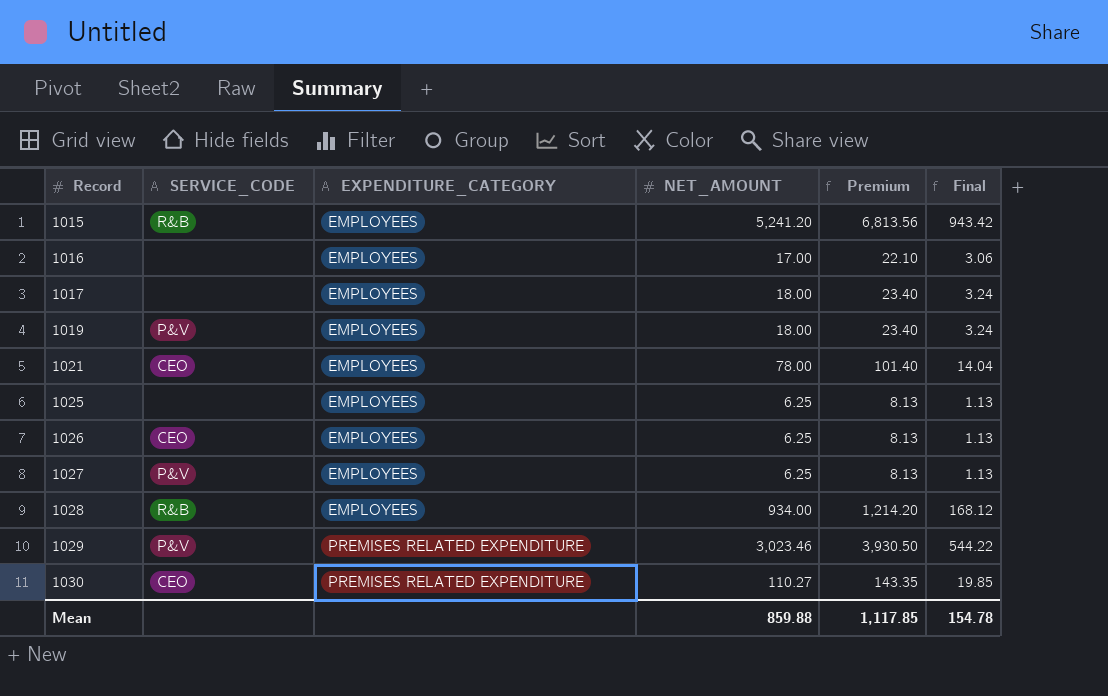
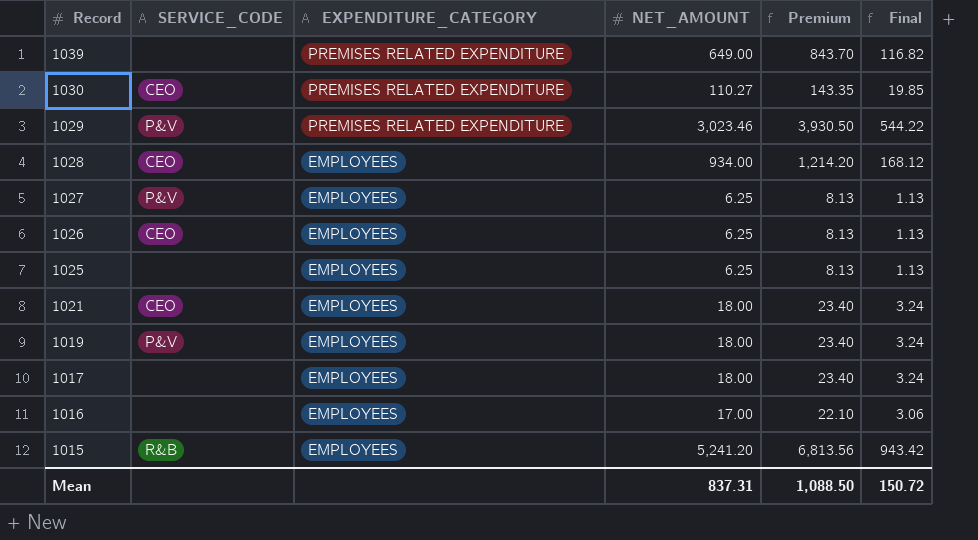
row order: Record ascending -> Record descending
row 1039: none -> none | PREMISES RELATED EXPENDITURE | 649.00 | 843.70 | 116.82
1028 | SERVICE_CODE: R&B -> CEO
1021 | NET_AMOUNT: 78.00 -> 18.00
1021 | Premium: 101.40 -> 23.40
1021 | Final: 14.04 -> 3.24
Mean | NET_AMOUNT: 859.88 -> 837.31
Mean | Premium: 1,117.85 -> 1,088.50
Mean | Final: 154.78 -> 150.72

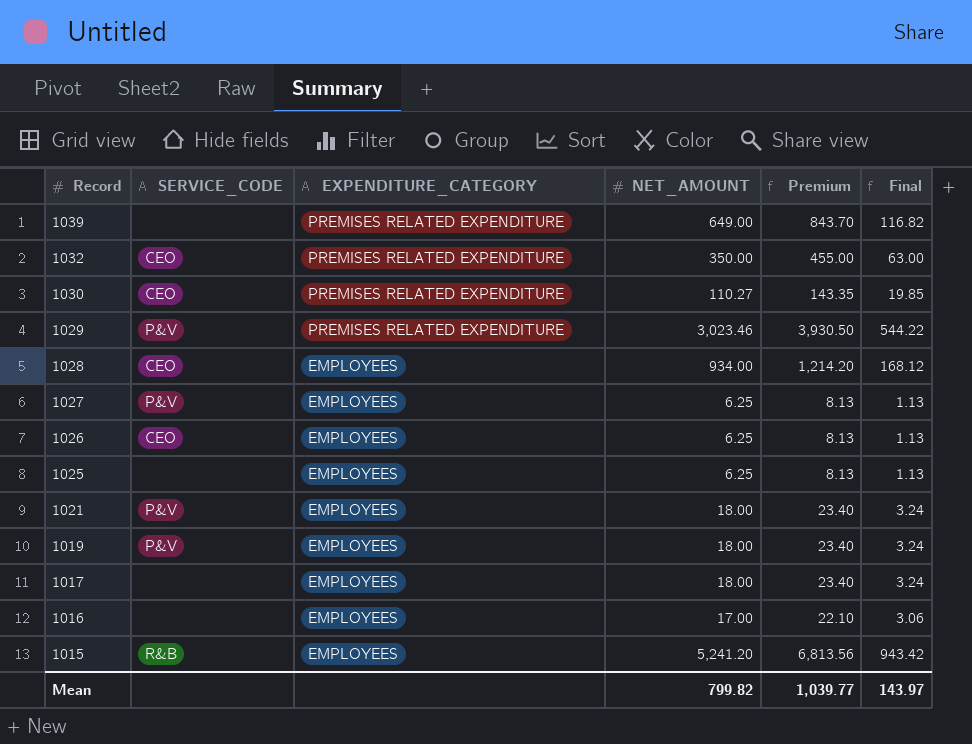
row 1032: none -> CEO | PREMISES RELATED EXPENDITURE | 350.00 | 455.00 | 63.00
1021 | SERVICE_CODE: CEO -> P&V
Mean | NET_AMOUNT: 837.31 -> 799.82
Mean | Premium: 1,088.50 -> 1,039.77
Mean | Final: 150.72 -> 143.97

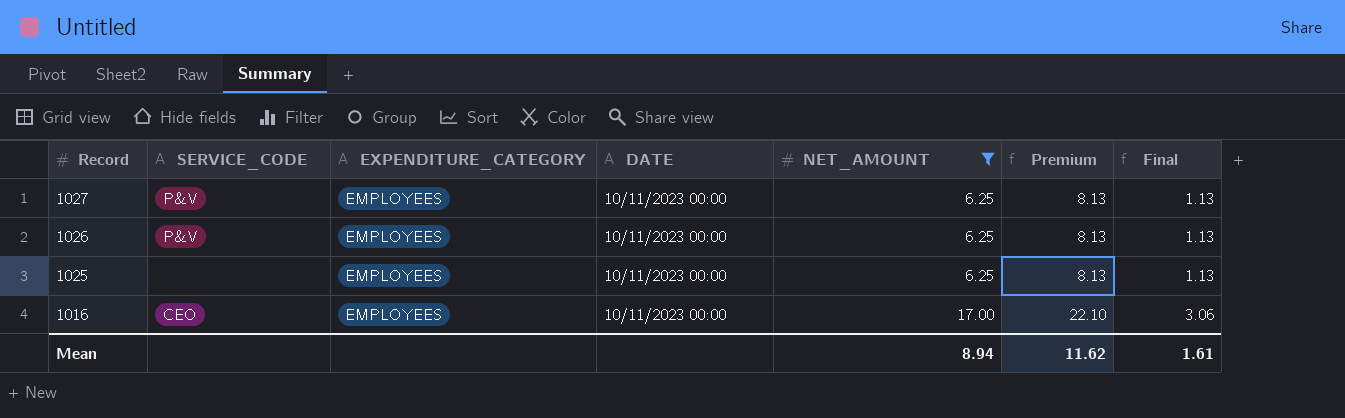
filter: none -> NET_AMOUNT <= 17.00
column DATE | position: none -> 4
1026 | SERVICE_CODE: CEO -> P&V
1016 | SERVICE_CODE: none -> CEO
Mean | NET_AMOUNT: 799.82 -> 8.94
Mean | Premium: 1,039.77 -> 11.62
Mean | Final: 143.97 -> 1.61

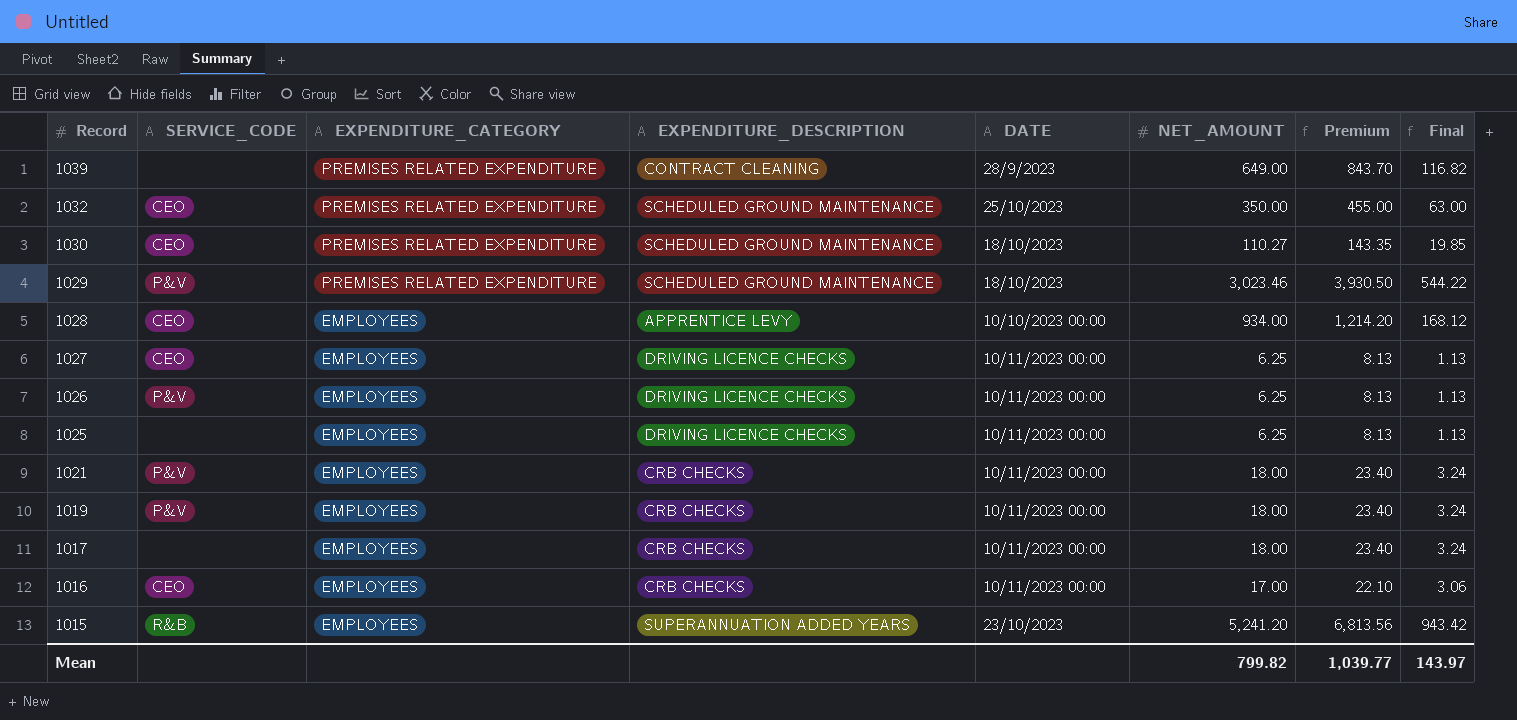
filter: NET_AMOUNT <= 17.00 -> none
column EXPENDITURE_DESCRIPTION | position: none -> 4
1027 | SERVICE_CODE: P&V -> CEO
Mean | NET_AMOUNT: 8.94 -> 799.82
Mean | Premium: 11.62 -> 1,039.77
Mean | Final: 1.61 -> 143.97

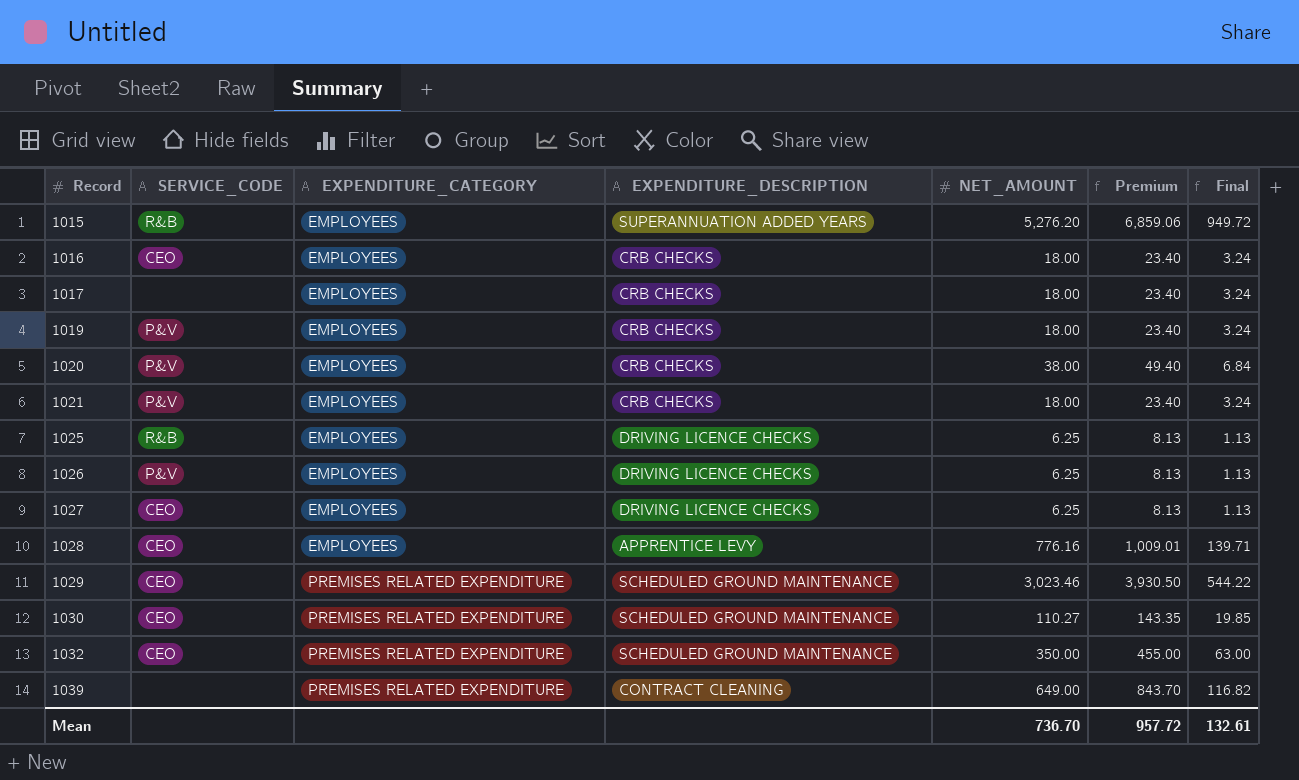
row order: Record descending -> Record ascending
column DATE | position: 5 -> none
1015 | NET_AMOUNT: 5,241.20 -> 5,276.20
1015 | Premium: 6,813.56 -> 6,859.06
1015 | Final: 943.42 -> 949.72
1016 | NET_AMOUNT: 17.00 -> 18.00
1016 | Premium: 22.10 -> 23.40
1016 | Final: 3.06 -> 3.24
row 1020: none -> P&V | EMPLOYEES | CRB CHECKS | 38.00 | 49.40 | 6.84
1025 | SERVICE_CODE: none -> R&B
1028 | NET_AMOUNT: 934.00 -> 776.16
1028 | Premium: 1,214.20 -> 1,009.01
1028 | Final: 168.12 -> 139.71
1029 | SERVICE_CODE: P&V -> CEO
Mean | NET_AMOUNT: 799.82 -> 736.70
Mean | Premium: 1,039.77 -> 957.72
Mean | Final: 143.97 -> 132.61

